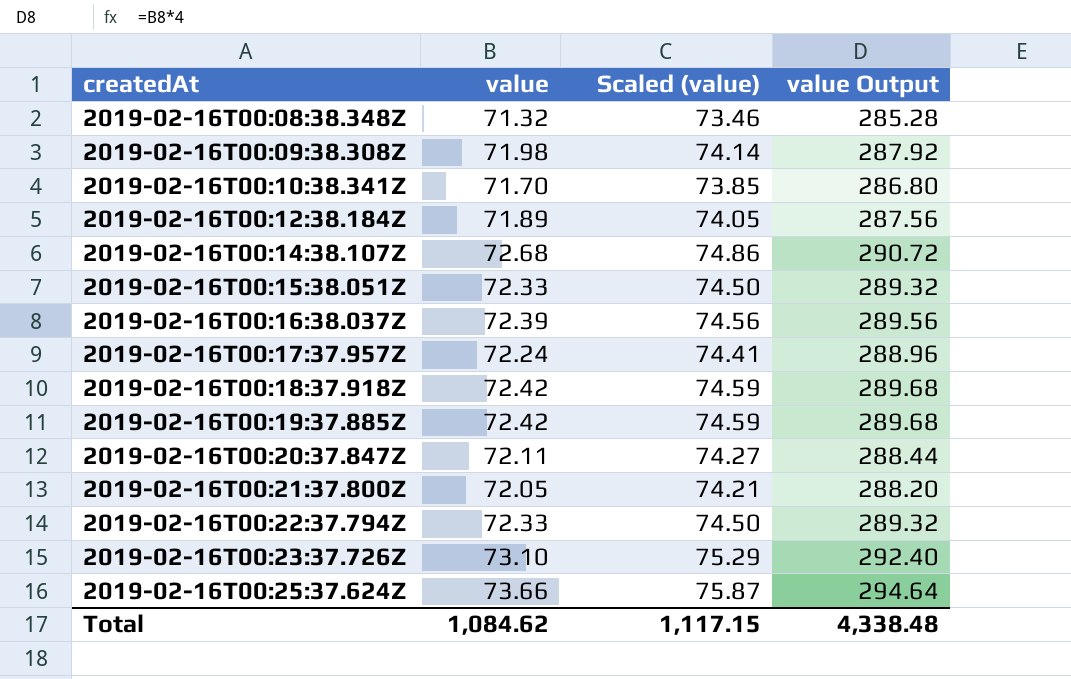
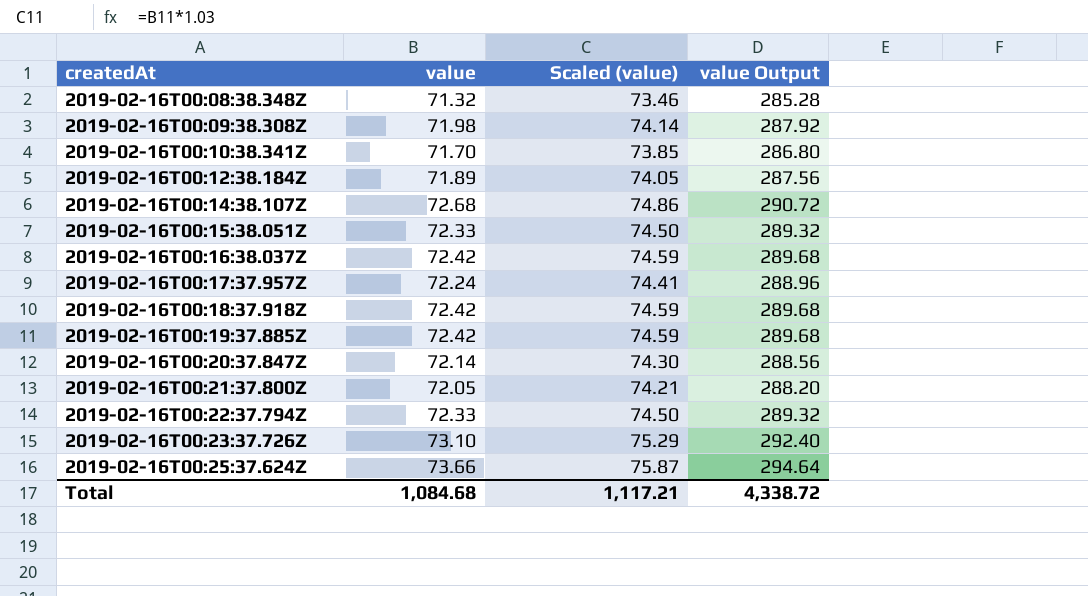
2019-02-16T00:16:38.037Z | value: 72.39 -> 72.42
2019-02-16T00:16:38.037Z | Scaled (value): 74.56 -> 74.59
2019-02-16T00:16:38.037Z | value Output: 289.56 -> 289.68
2019-02-16T00:20:37.847Z | value: 72.11 -> 72.14
2019-02-16T00:20:37.847Z | Scaled (value): 74.27 -> 74.30
2019-02-16T00:20:37.847Z | value Output: 288.44 -> 288.56
Total | value: 1,084.62 -> 1,084.68
Total | Scaled (value): 1,117.15 -> 1,117.21
Total | value Output: 4,338.48 -> 4,338.72

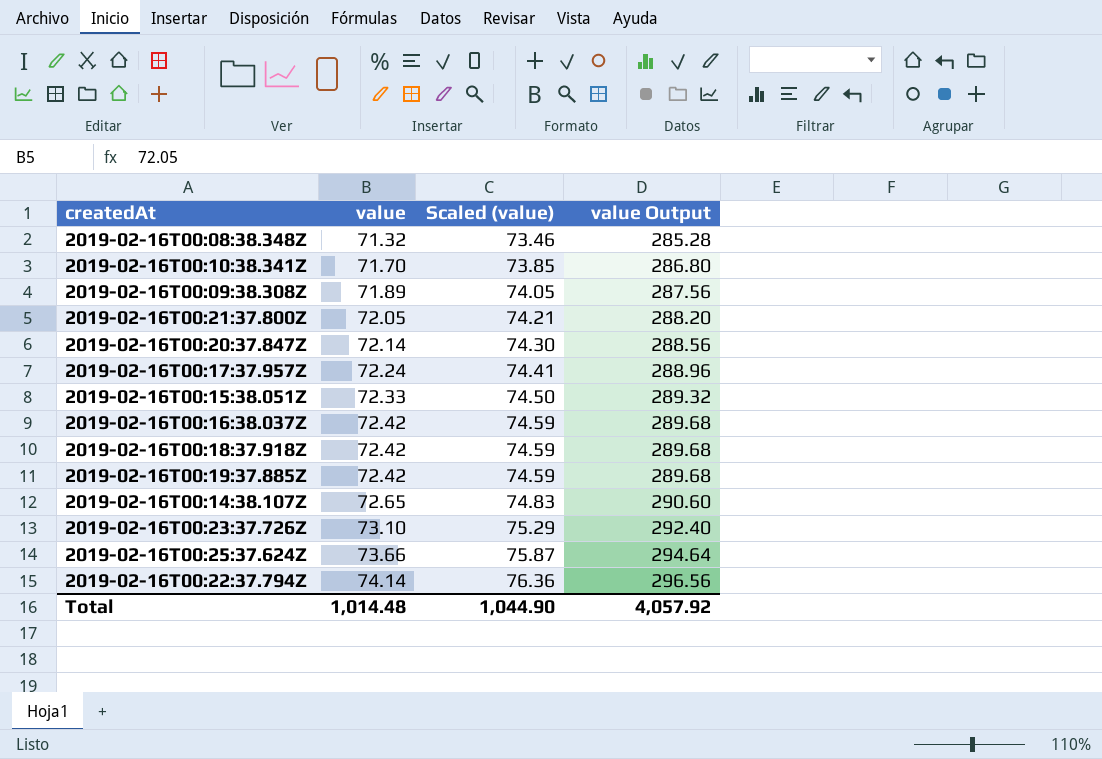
row order: createdAt ascending -> value ascending
row 2019-02-16T00:12:38.184Z: 71.89 | 74.05 | 287.56 -> none
2019-02-16T00:09:38.308Z | value: 71.98 -> 71.89
2019-02-16T00:09:38.308Z | Scaled (value): 74.14 -> 74.05
2019-02-16T00:09:38.308Z | value Output: 287.92 -> 287.56
2019-02-16T00:14:38.107Z | value: 72.68 -> 72.65
2019-02-16T00:14:38.107Z | Scaled (value): 74.86 -> 74.83
2019-02-16T00:14:38.107Z | value Output: 290.72 -> 290.60
2019-02-16T00:22:37.794Z | value: 72.33 -> 74.14
2019-02-16T00:22:37.794Z | Scaled (value): 74.50 -> 76.36
2019-02-16T00:22:37.794Z | value Output: 289.32 -> 296.56
Total | value: 1,084.68 -> 1,014.48
Total | Scaled (value): 1,117.21 -> 1,044.90
Total | value Output: 4,338.72 -> 4,057.92

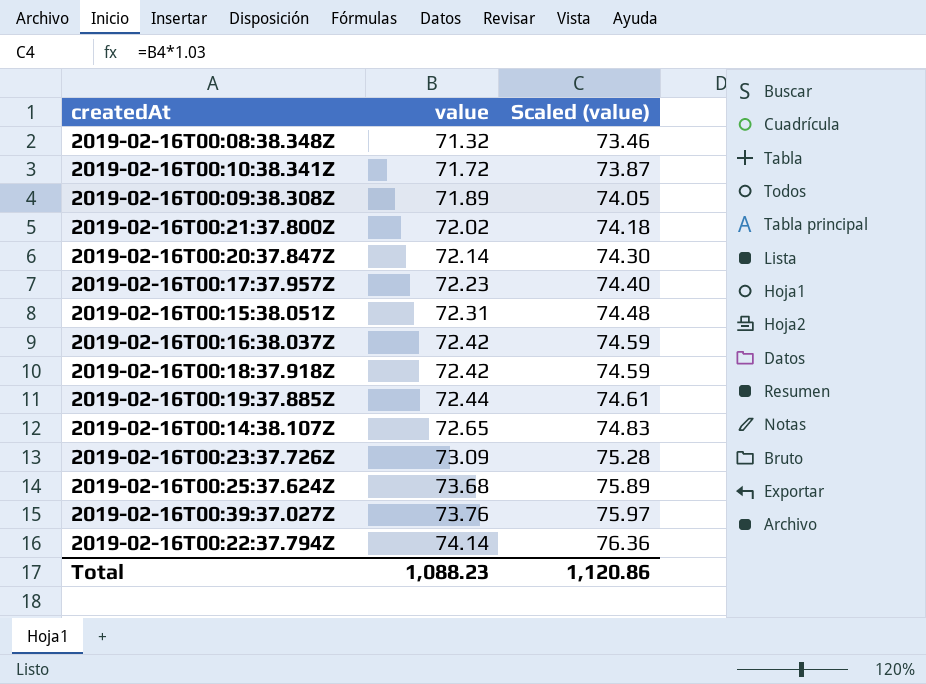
column value Output | formula: [value] * 4 -> none
2019-02-16T00:10:38.341Z | value: 71.70 -> 71.72
2019-02-16T00:10:38.341Z | Scaled (value): 73.85 -> 73.87
2019-02-16T00:21:37.800Z | value: 72.05 -> 72.02
2019-02-16T00:21:37.800Z | Scaled (value): 74.21 -> 74.18
2019-02-16T00:17:37.957Z | value: 72.24 -> 72.23
2019-02-16T00:17:37.957Z | Scaled (value): 74.41 -> 74.40
2019-02-16T00:15:38.051Z | value: 72.33 -> 72.31
2019-02-16T00:15:38.051Z | Scaled (value): 74.50 -> 74.48
2019-02-16T00:19:37.885Z | value: 72.42 -> 72.44
2019-02-16T00:19:37.885Z | Scaled (value): 74.59 -> 74.61
2019-02-16T00:23:37.726Z | value: 73.10 -> 73.09
2019-02-16T00:23:37.726Z | Scaled (value): 75.29 -> 75.28
2019-02-16T00:25:37.624Z | value: 73.66 -> 73.68
2019-02-16T00:25:37.624Z | Scaled (value): 75.87 -> 75.89
row 2019-02-16T00:39:37.027Z: none -> 73.76 | 75.97
Total | value: 1,014.48 -> 1,088.23
Total | Scaled (value): 1,044.90 -> 1,120.86

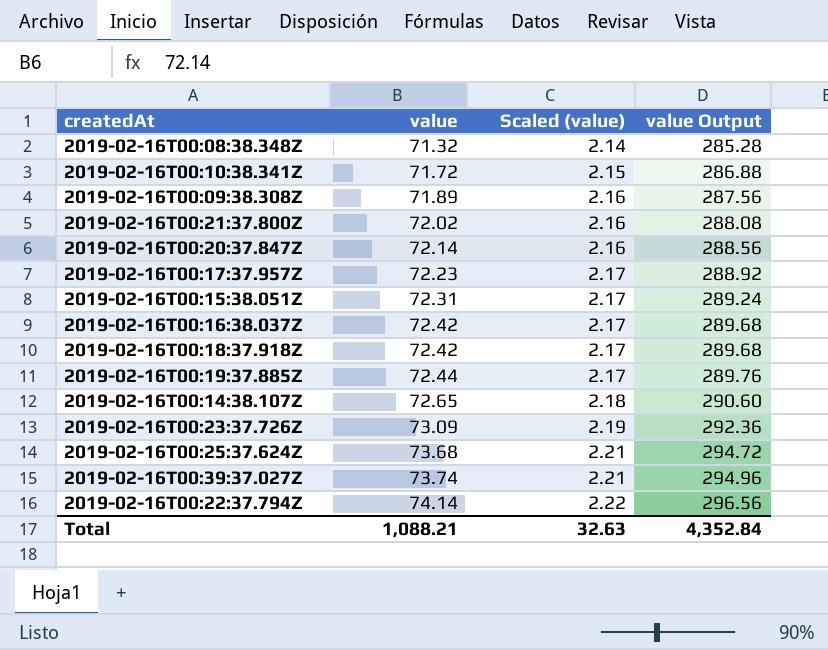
column Scaled (value) | formula: [value] * 1.03 -> [value] * 0.03
column value Output | formula: none -> [value] * 4
2019-02-16T00:39:37.027Z | value: 73.76 -> 73.74
Total | value: 1,088.23 -> 1,088.21
Total | Scaled (value): 1,120.86 -> 32.63

